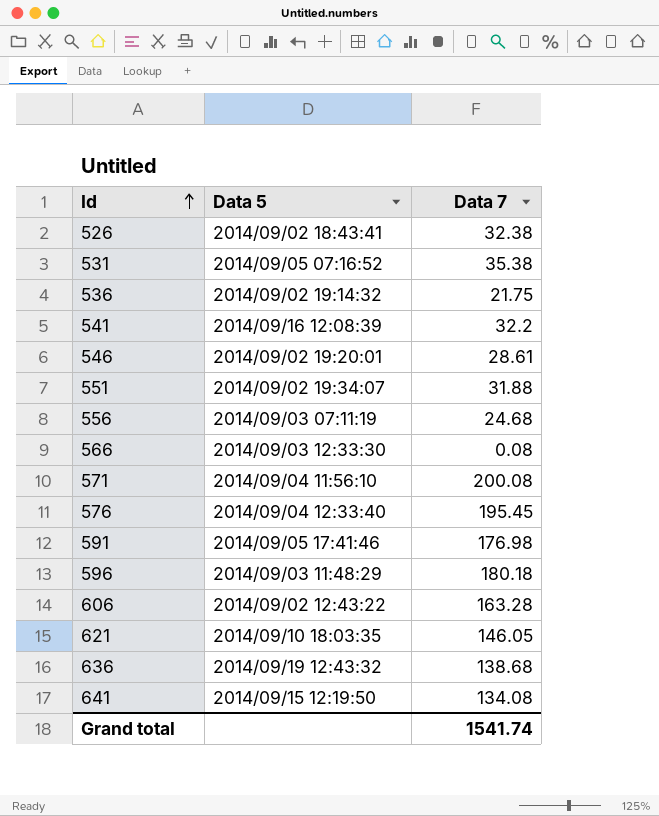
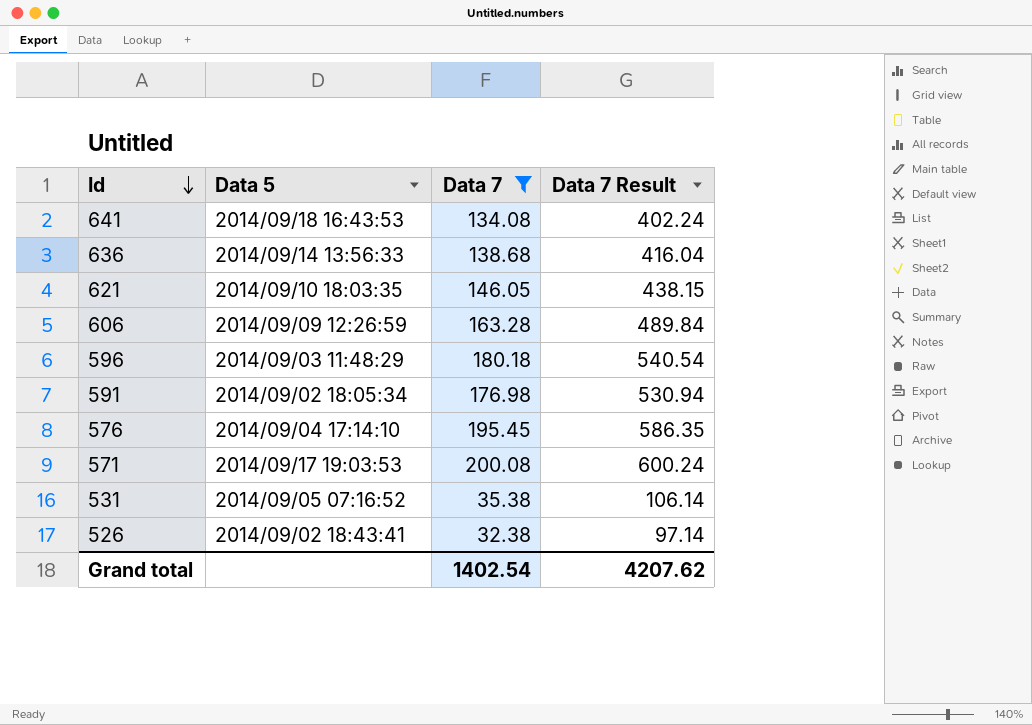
filter: none -> Data 7 >= 32.38
row order: Id ascending -> Id descending
column Data 7 Result | formula: none -> [Data 7] * 3
641 | Data 5: 2014/09/15 12:19:50 -> 2014/09/18 16:43:53
636 | Data 5: 2014/09/19 12:43:32 -> 2014/09/14 13:56:33
606 | Data 5: 2014/09/02 12:43:22 -> 2014/09/09 12:26:59
591 | Data 5: 2014/09/05 17:41:46 -> 2014/09/02 18:05:34
576 | Data 5: 2014/09/04 12:33:40 -> 2014/09/04 17:14:10
571 | Data 5: 2014/09/04 11:56:10 -> 2014/09/17 19:03:53
Grand total | Data 7: 1541.74 -> 1402.54

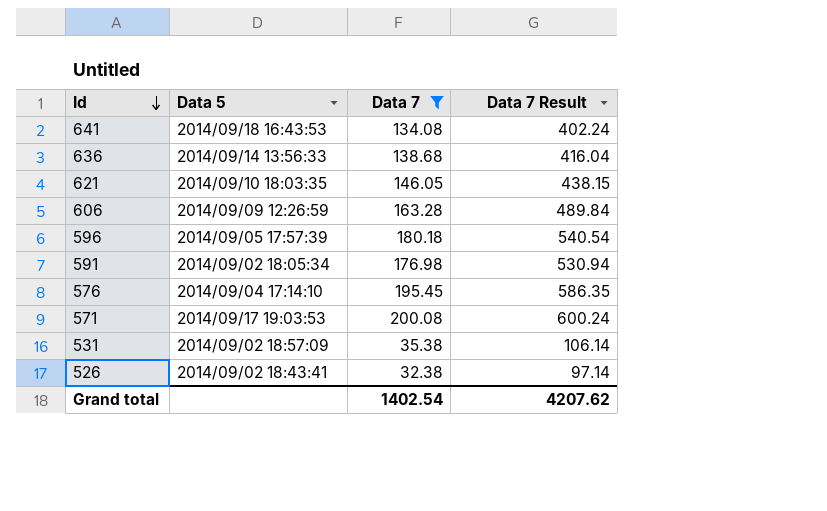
596 | Data 5: 2014/09/03 11:48:29 -> 2014/09/05 17:57:39
531 | Data 5: 2014/09/05 07:16:52 -> 2014/09/02 18:57:09

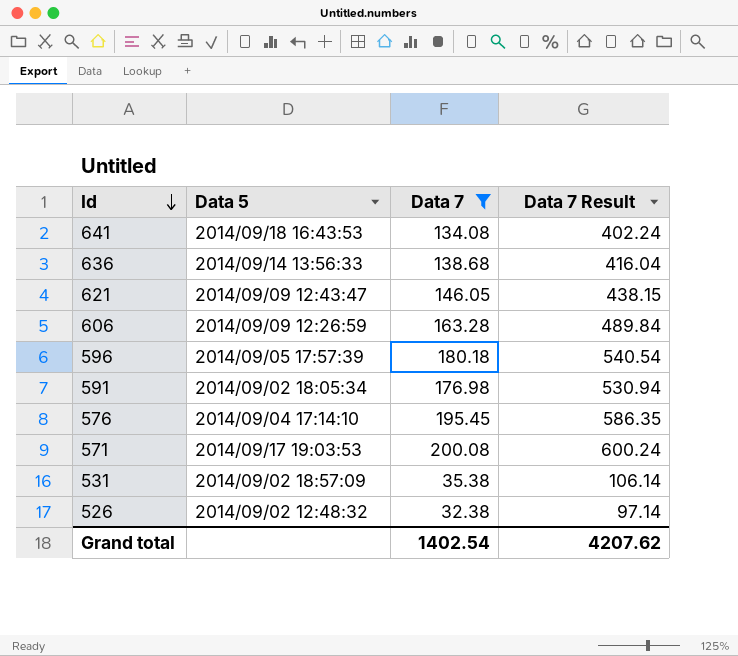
621 | Data 5: 2014/09/10 18:03:35 -> 2014/09/09 12:43:47
526 | Data 5: 2014/09/02 18:43:41 -> 2014/09/02 12:48:32

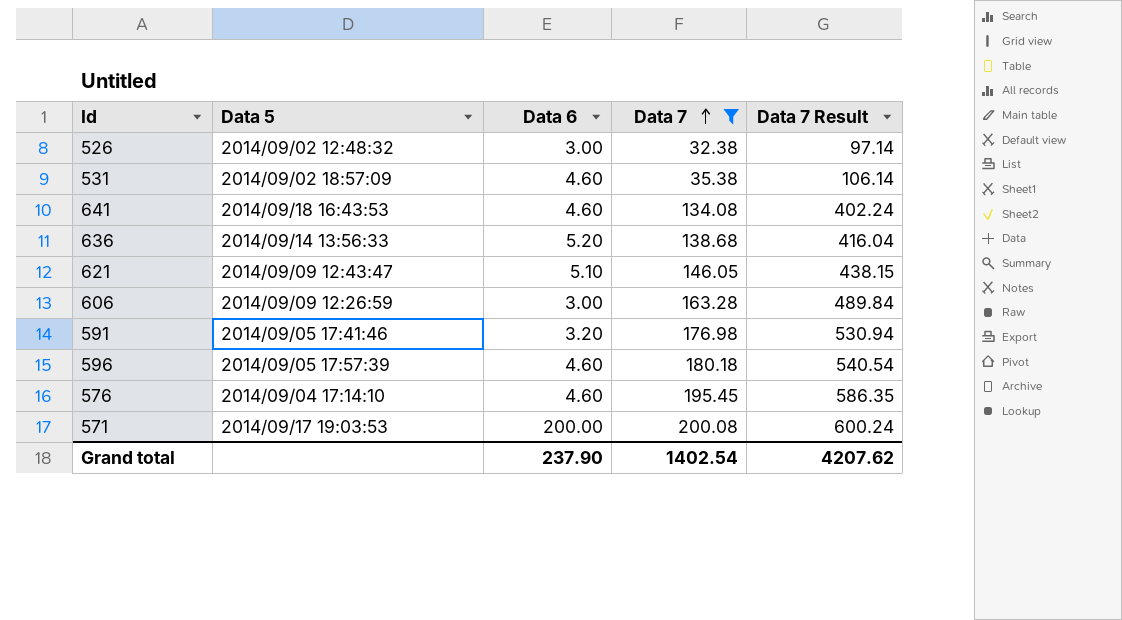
row order: Id descending -> Data 7 ascending
column Data 6 | position: none -> 3
591 | Data 5: 2014/09/02 18:05:34 -> 2014/09/05 17:41:46

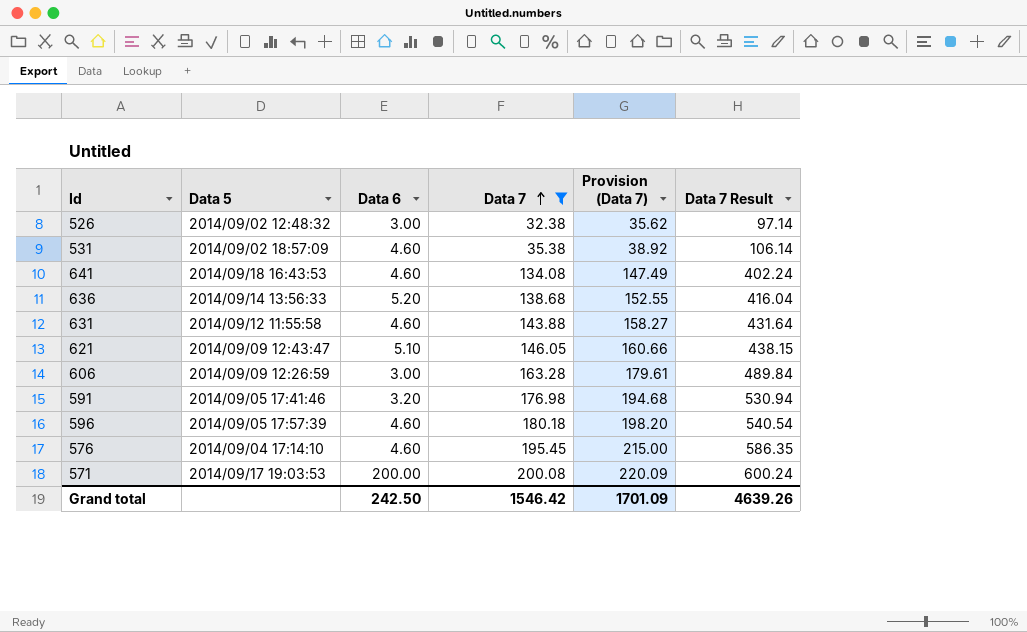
column Provision (Data 7) | formula: none -> [Data 7] * 1.1
row 631: none -> 2014/09/12 11:55:58 | 4.60 | 143.88 | 158.27 | 431.64
Grand total | Data 6: 237.90 -> 242.50
Grand total | Data 7: 1402.54 -> 1546.42
Grand total | Data 7 Result: 4207.62 -> 4639.26

